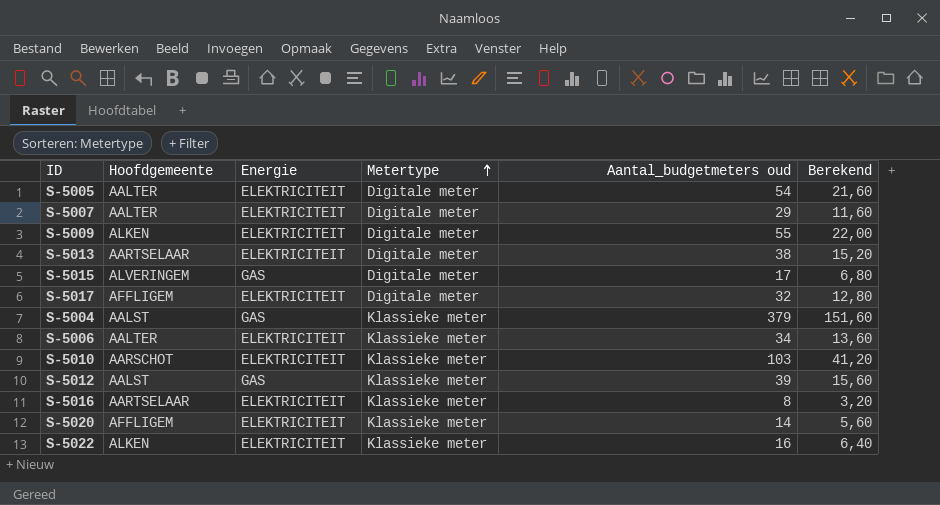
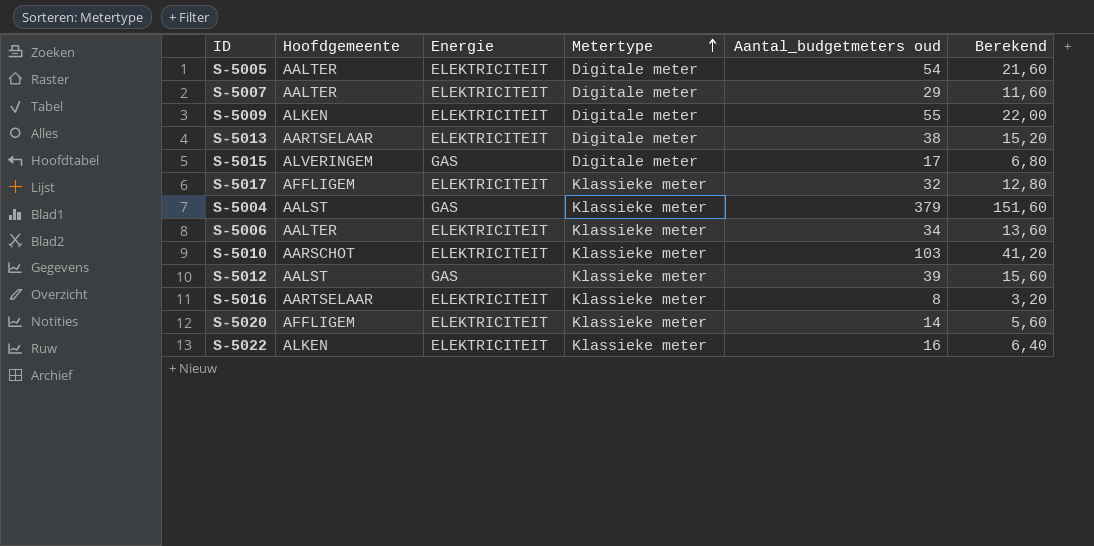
S-5017 | Metertype: Digitale meter -> Klassieke meter

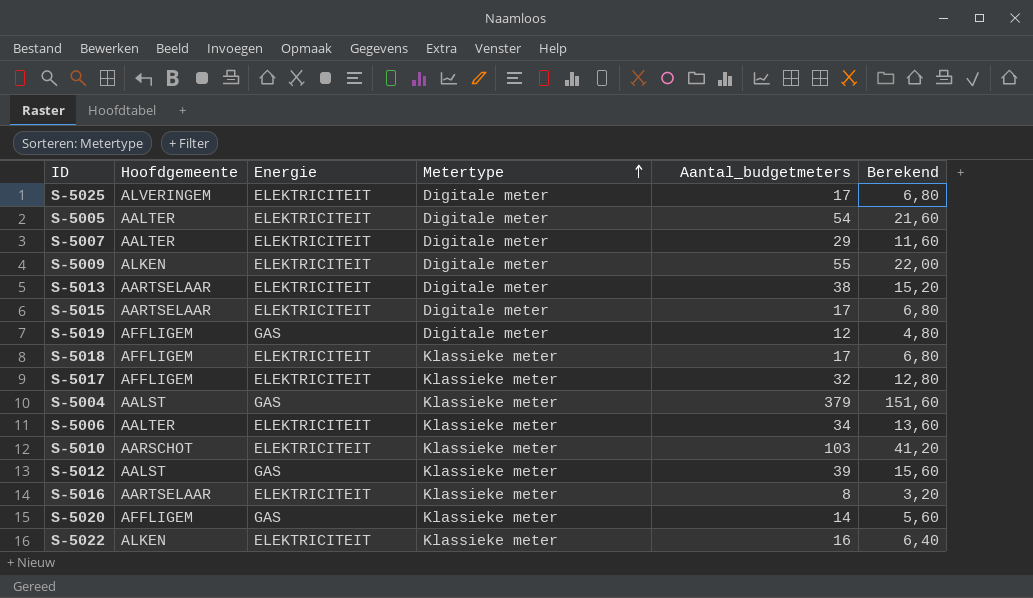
column name: Aantal_budgetmeters oud -> Aantal_budgetmeters
row S-5025: none -> ALVERINGEM | ELEKTRICITEIT | Digitale meter | 17 | 6,80
S-5015 | Hoofdgemeente: ALVERINGEM -> AARTSELAAR
S-5015 | Energie: GAS -> ELEKTRICITEIT
row S-5019: none -> AFFLIGEM | GAS | Digitale meter | 12 | 4,80
row S-5018: none -> AFFLIGEM | ELEKTRICITEIT | Klassieke meter | 17 | 6,80
S-5020 | Energie: ELEKTRICITEIT -> GAS

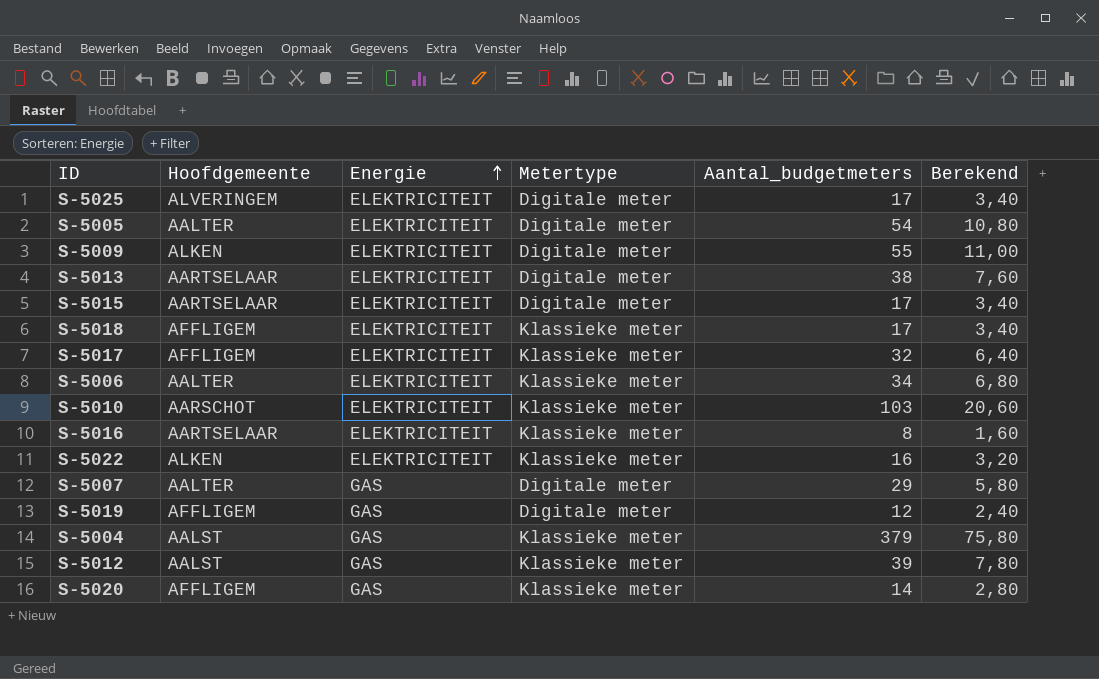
row order: Metertype ascending -> Energie ascending
column Berekend | formula: [Aantal_budgetmeters] * 0,4 -> [Aantal_budgetmeters] * 0,2
S-5007 | Energie: ELEKTRICITEIT -> GAS

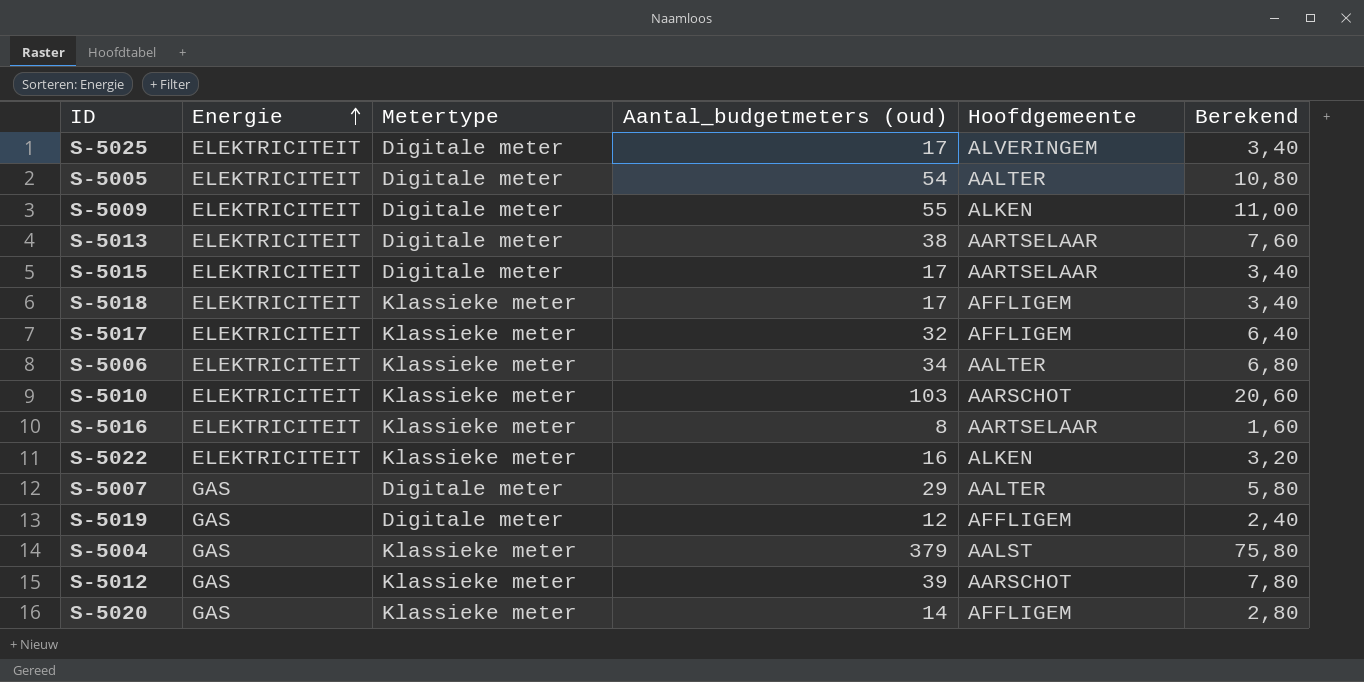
column name: Aantal_budgetmeters -> Aantal_budgetmeters (oud)
column Hoofdgemeente | position: 2 -> 5
S-5012 | Hoofdgemeente: AALST -> AARSCHOT

